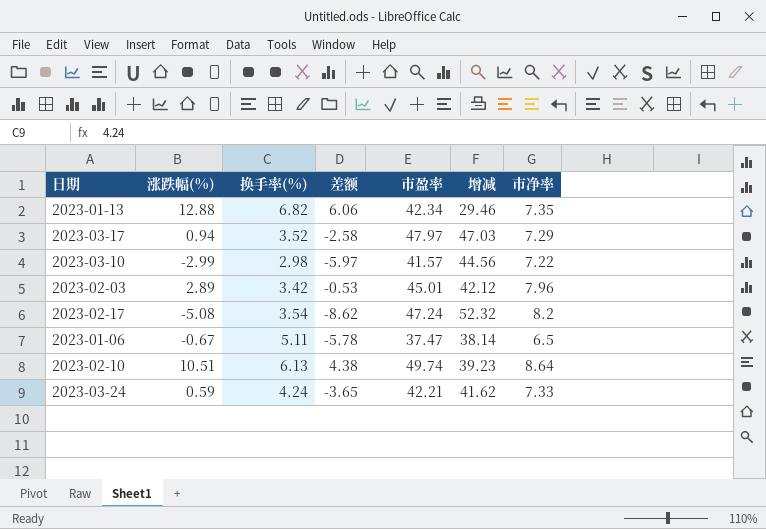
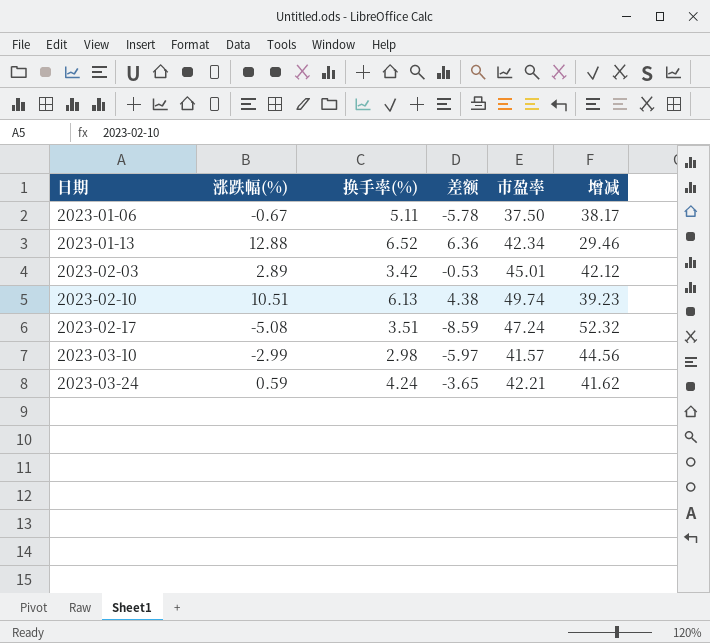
row order: none -> 日期 ascending
column 市净率 | position: 7 -> none
row 2023-03-17: 0.94 | 3.52 | -2.58 | 47.97 | 47.03 | 7.29 -> none
2023-01-06 | 市盈率: 37.47 -> 37.50
2023-01-06 | 增减: 38.14 -> 38.17
2023-01-13 | 换手率(%): 6.82 -> 6.52
2023-01-13 | 差额: 6.06 -> 6.36
2023-02-17 | 换手率(%): 3.54 -> 3.51
2023-02-17 | 差额: -8.62 -> -8.59

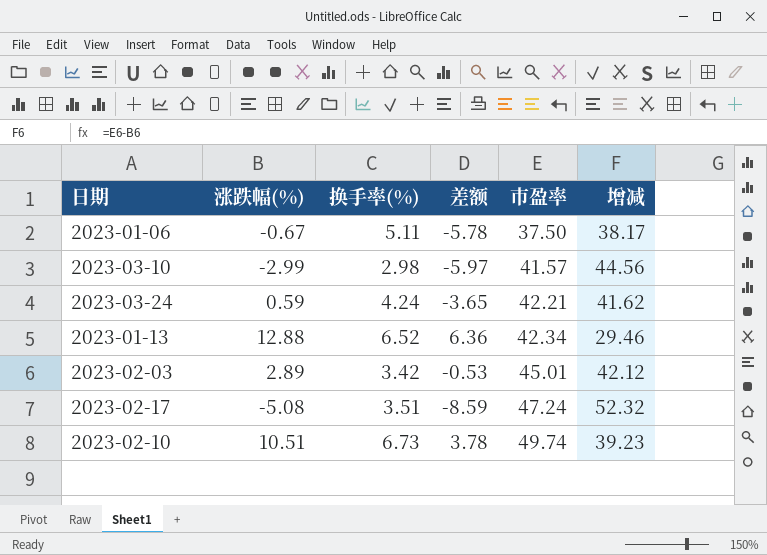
row order: 日期 ascending -> 市盈率 ascending
2023-02-10 | 换手率(%): 6.13 -> 6.73
2023-02-10 | 差额: 4.38 -> 3.78

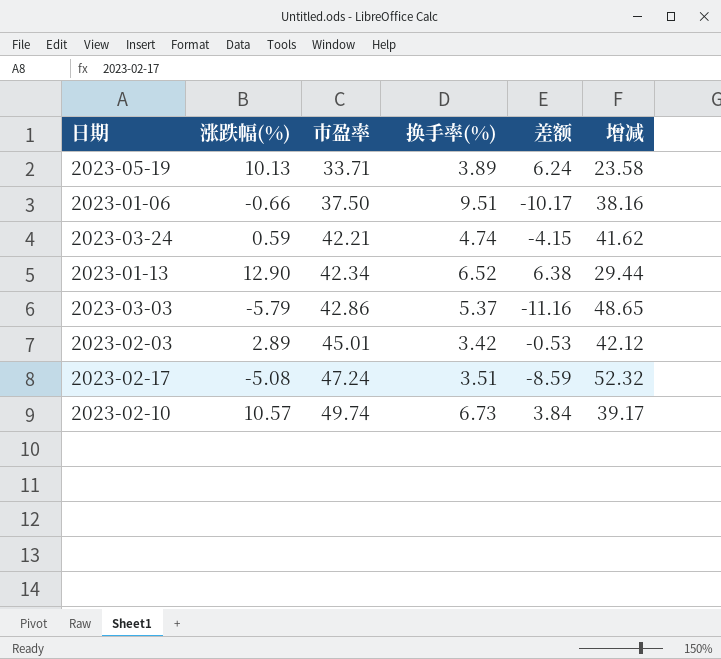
column 市盈率 | position: 5 -> 3
row 2023-03-10: -2.99 | 2.98 | -5.97 | 41.57 | 44.56 -> none
row 2023-05-19: none -> 10.13 | 33.71 | 3.89 | 6.24 | 23.58
2023-01-06 | 涨跌幅(%): -0.67 -> -0.66
2023-01-06 | 换手率(%): 5.11 -> 9.51
2023-01-06 | 差额: -5.78 -> -10.17
2023-01-06 | 增减: 38.17 -> 38.16
2023-03-24 | 换手率(%): 4.24 -> 4.74
2023-03-24 | 差额: -3.65 -> -4.15
2023-01-13 | 涨跌幅(%): 12.88 -> 12.90
2023-01-13 | 差额: 6.36 -> 6.38
2023-01-13 | 增减: 29.46 -> 29.44
row 2023-03-03: none -> -5.79 | 42.86 | 5.37 | -11.16 | 48.65
2023-02-10 | 涨跌幅(%): 10.51 -> 10.57
2023-02-10 | 差额: 3.78 -> 3.84
2023-02-10 | 增减: 39.23 -> 39.17

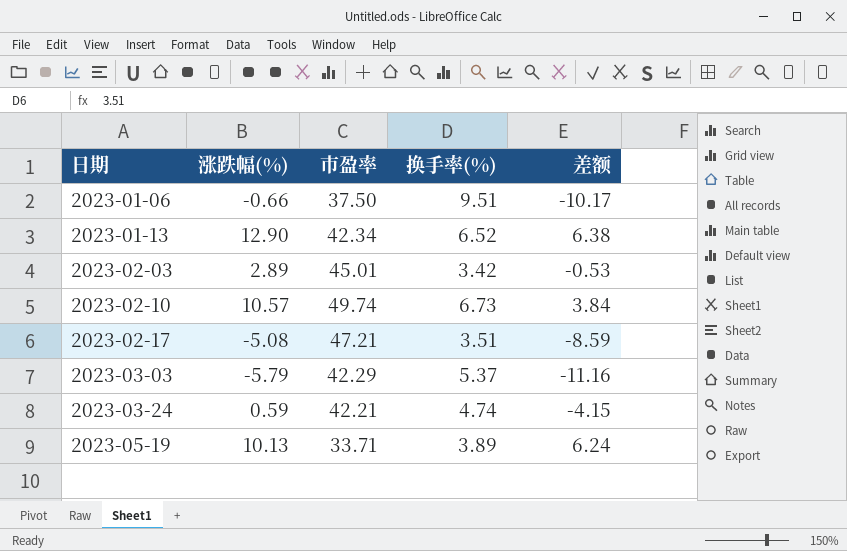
row order: 市盈率 ascending -> 日期 ascending
column 增减 | formula: [市盈率] - [涨跌幅(%)] -> none
2023-02-17 | 市盈率: 47.24 -> 47.21
2023-03-03 | 市盈率: 42.86 -> 42.29

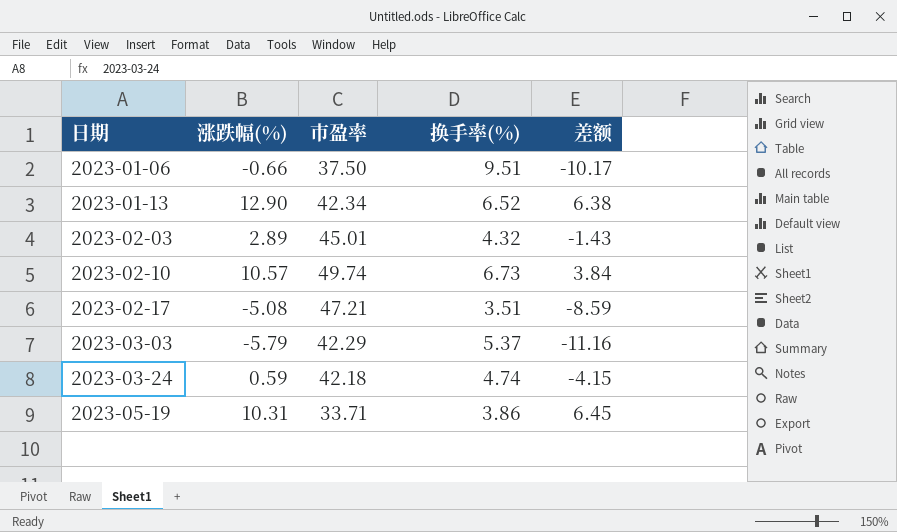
2023-02-03 | 换手率(%): 3.42 -> 4.32
2023-02-03 | 差额: -0.53 -> -1.43
2023-03-24 | 市盈率: 42.21 -> 42.18
2023-05-19 | 涨跌幅(%): 10.13 -> 10.31
2023-05-19 | 换手率(%): 3.89 -> 3.86
2023-05-19 | 差额: 6.24 -> 6.45

